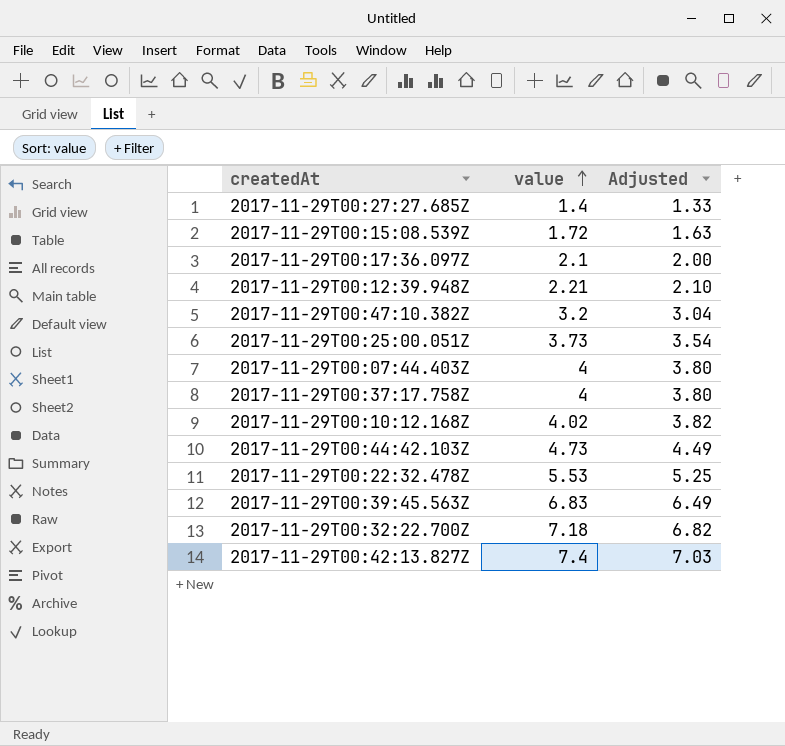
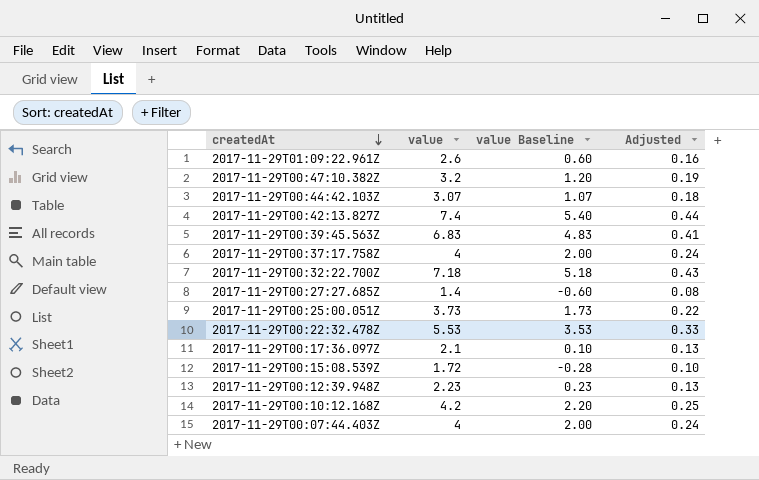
row order: value ascending -> createdAt descending
column value Baseline | formula: none -> [value] - 2
column Adjusted | formula: [value] * 0.95 -> [value] * 0.06
row 2017-11-29T01:09:22.961Z: none -> 2.6 | 0.60 | 0.16
2017-11-29T00:44:42.103Z | value: 4.73 -> 3.07
2017-11-29T00:12:39.948Z | value: 2.21 -> 2.23
2017-11-29T00:10:12.168Z | value: 4.02 -> 4.2

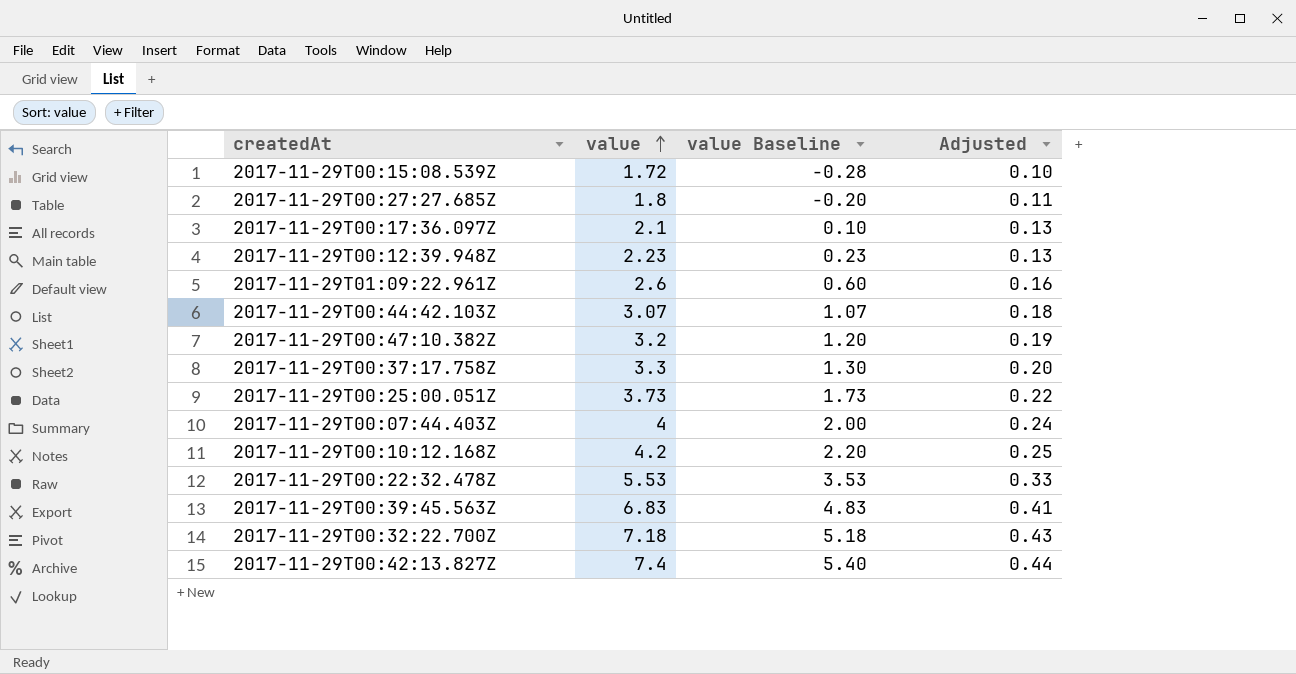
row order: createdAt descending -> value ascending
2017-11-29T00:27:27.685Z | value: 1.4 -> 1.8
2017-11-29T00:27:27.685Z | value Baseline: -0.60 -> -0.20
2017-11-29T00:27:27.685Z | Adjusted: 0.08 -> 0.11
2017-11-29T00:37:17.758Z | value: 4 -> 3.3
2017-11-29T00:37:17.758Z | value Baseline: 2.00 -> 1.30
2017-11-29T00:37:17.758Z | Adjusted: 0.24 -> 0.20

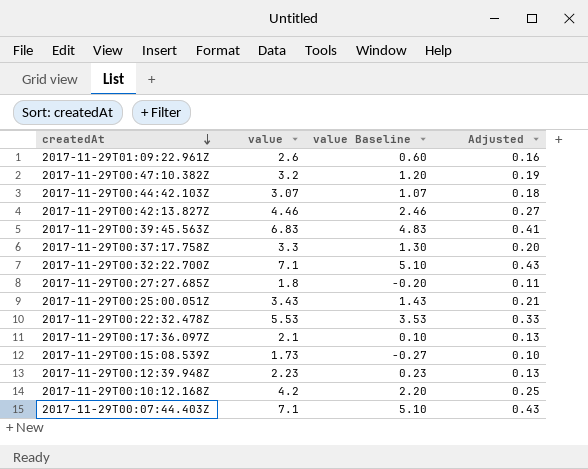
row order: value ascending -> createdAt descending
2017-11-29T00:42:13.827Z | value: 7.4 -> 4.46
2017-11-29T00:42:13.827Z | value Baseline: 5.40 -> 2.46
2017-11-29T00:42:13.827Z | Adjusted: 0.44 -> 0.27
2017-11-29T00:32:22.700Z | value: 7.18 -> 7.1
2017-11-29T00:32:22.700Z | value Baseline: 5.18 -> 5.10
2017-11-29T00:25:00.051Z | value: 3.73 -> 3.43
2017-11-29T00:25:00.051Z | value Baseline: 1.73 -> 1.43
2017-11-29T00:25:00.051Z | Adjusted: 0.22 -> 0.21
2017-11-29T00:15:08.539Z | value: 1.72 -> 1.73
2017-11-29T00:15:08.539Z | value Baseline: -0.28 -> -0.27
2017-11-29T00:07:44.403Z | value: 4 -> 7.1
2017-11-29T00:07:44.403Z | value Baseline: 2.00 -> 5.10
2017-11-29T00:07:44.403Z | Adjusted: 0.24 -> 0.43

